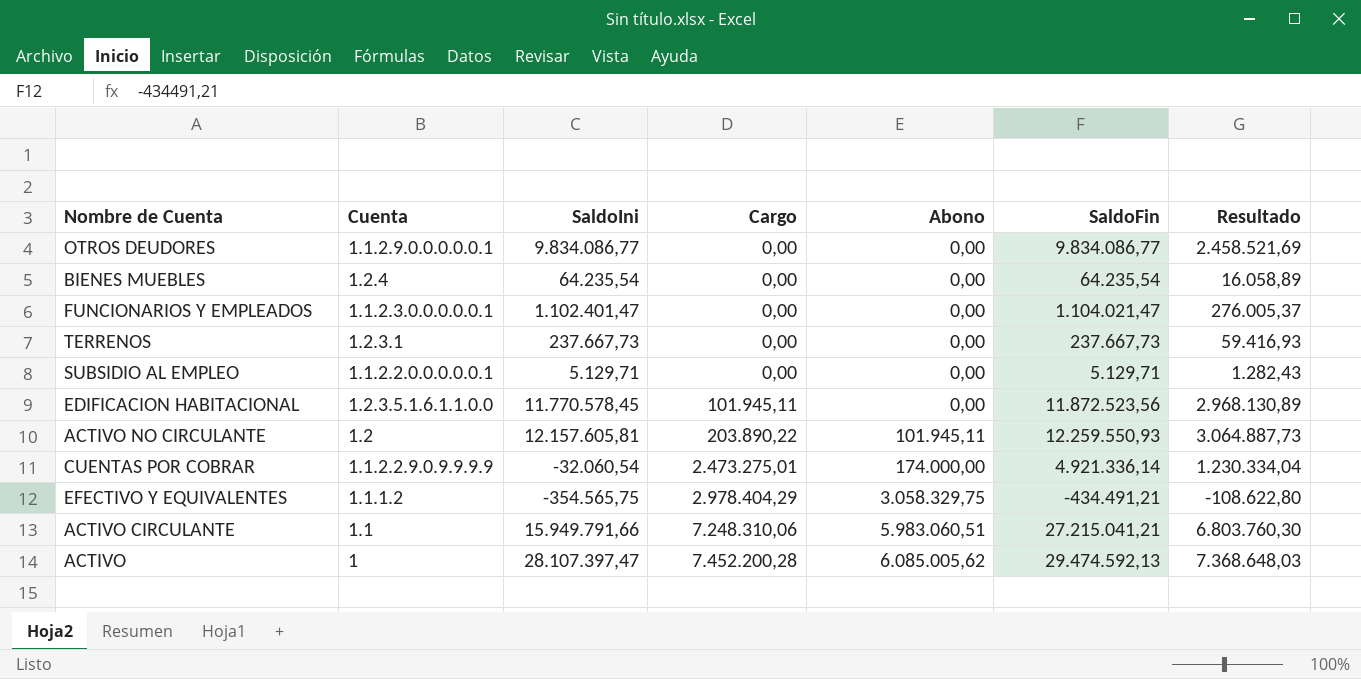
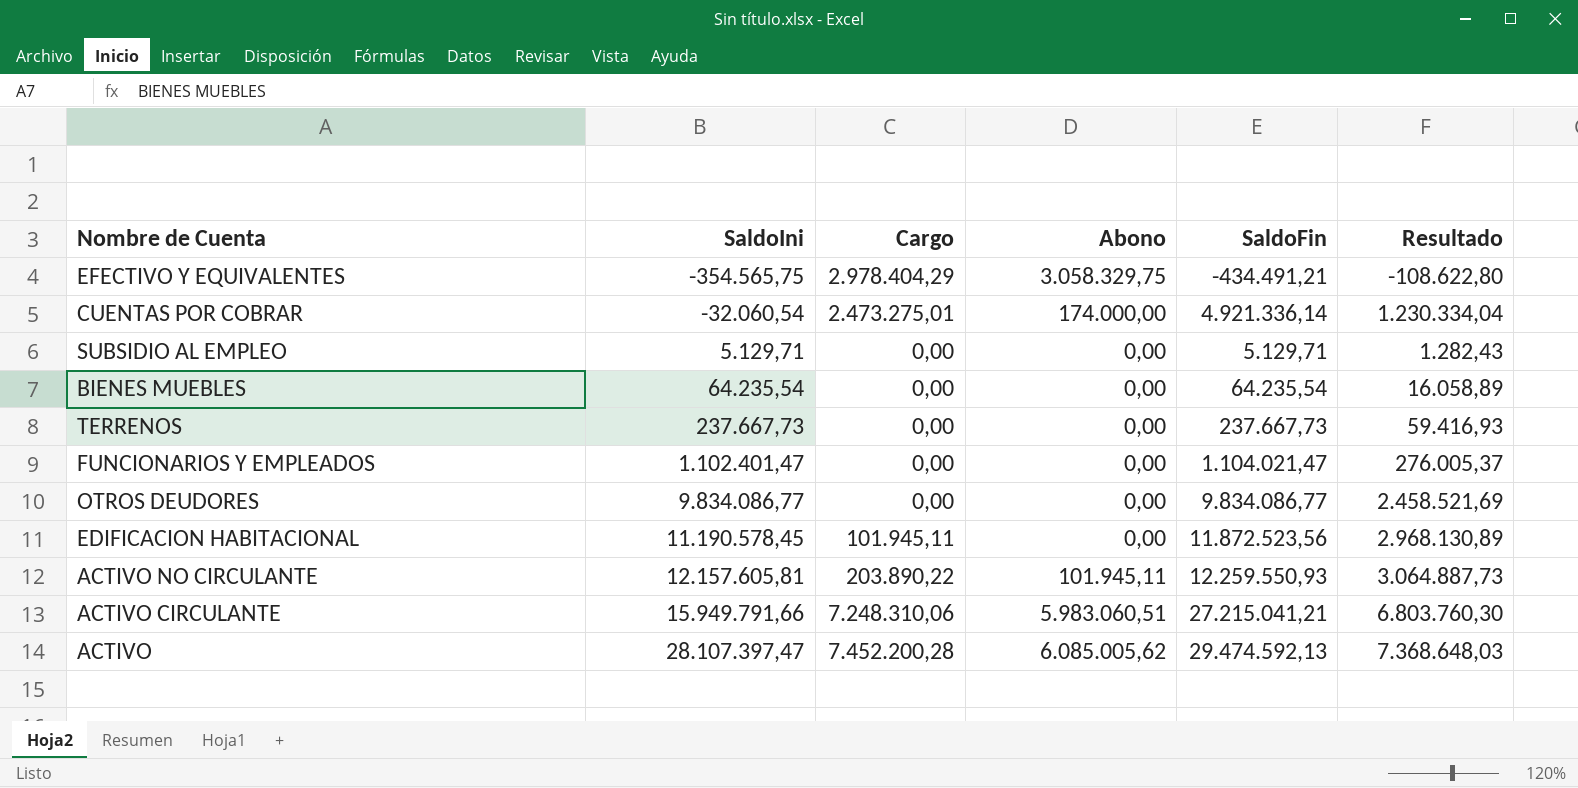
row order: Cargo ascending -> SaldoIni ascending
column Cuenta | position: 2 -> none
EDIFICACION HABITACIONAL | SaldoIni: 11.770.578,45 -> 11.190.578,45

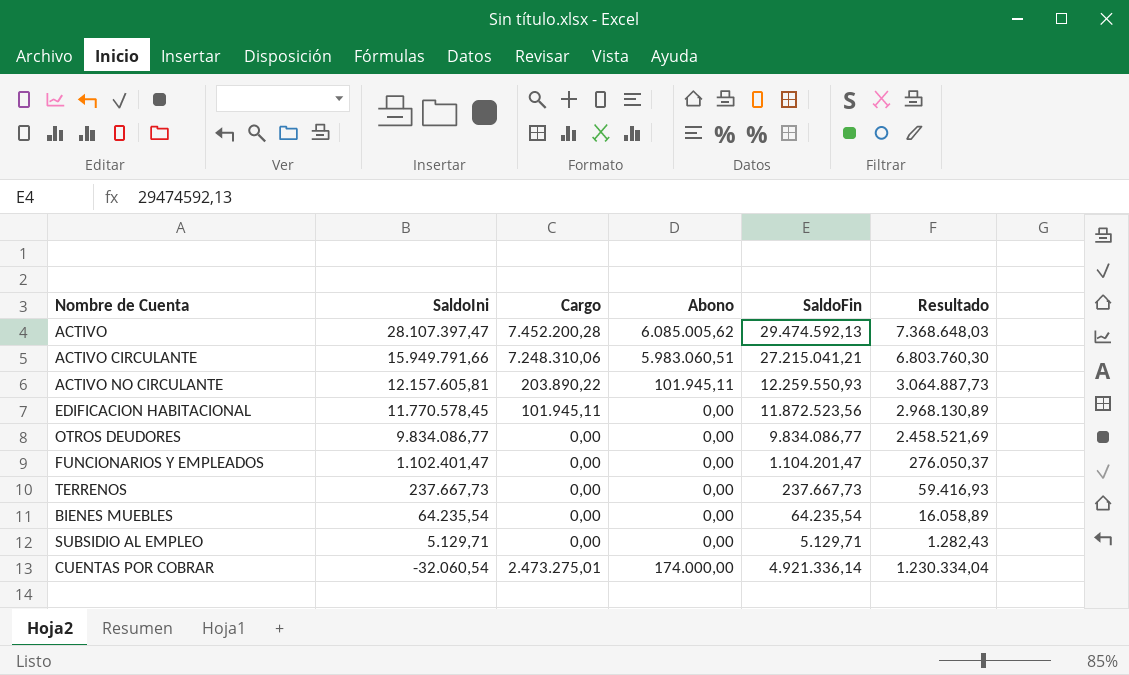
row order: SaldoIni ascending -> SaldoIni descending
row EFECTIVO Y EQUIVALENTES: -354.565,75 | 2.978.404,29 | 3.058.329,75 | -434.491,21 | -108.622,80 -> none
EDIFICACION HABITACIONAL | SaldoIni: 11.190.578,45 -> 11.770.578,45
FUNCIONARIOS Y EMPLEADOS | SaldoFin: 1.104.021,47 -> 1.104.201,47
FUNCIONARIOS Y EMPLEADOS | Resultado: 276.005,37 -> 276.050,37

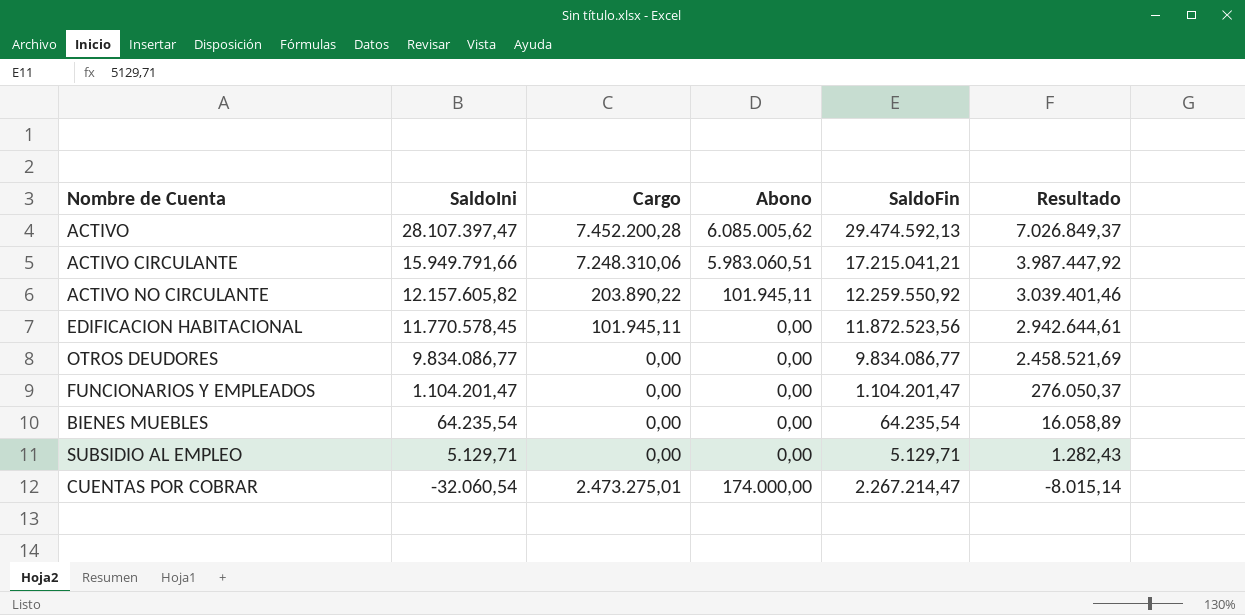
column Resultado | formula: [SaldoFin] * 0,25 -> [SaldoIni] * 0,25
row TERRENOS: 237.667,73 | 0,00 | 0,00 | 237.667,73 | 59.416,93 -> none
ACTIVO CIRCULANTE | SaldoFin: 27.215.041,21 -> 17.215.041,21
ACTIVO NO CIRCULANTE | SaldoIni: 12.157.605,81 -> 12.157.605,82
ACTIVO NO CIRCULANTE | SaldoFin: 12.259.550,93 -> 12.259.550,92
FUNCIONARIOS Y EMPLEADOS | SaldoIni: 1.102.401,47 -> 1.104.201,47
CUENTAS POR COBRAR | SaldoFin: 4.921.336,14 -> 2.267.214,47

